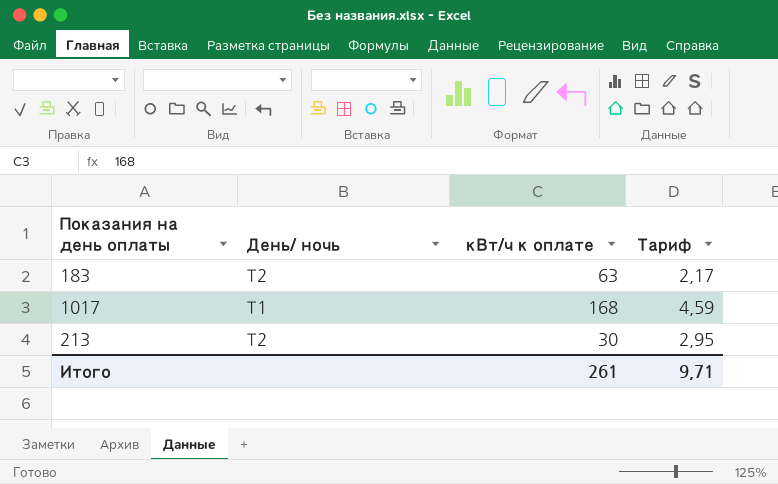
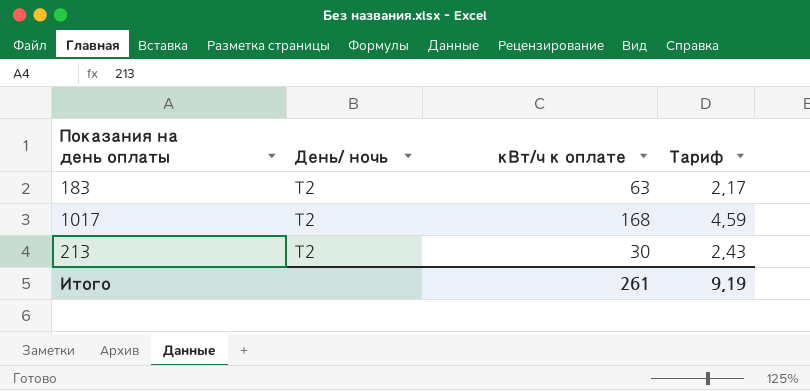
1017 | День/ ночь: Т1 -> Т2
213 | Тариф: 2,95 -> 2,43
Итого | Тариф: 9,71 -> 9,19

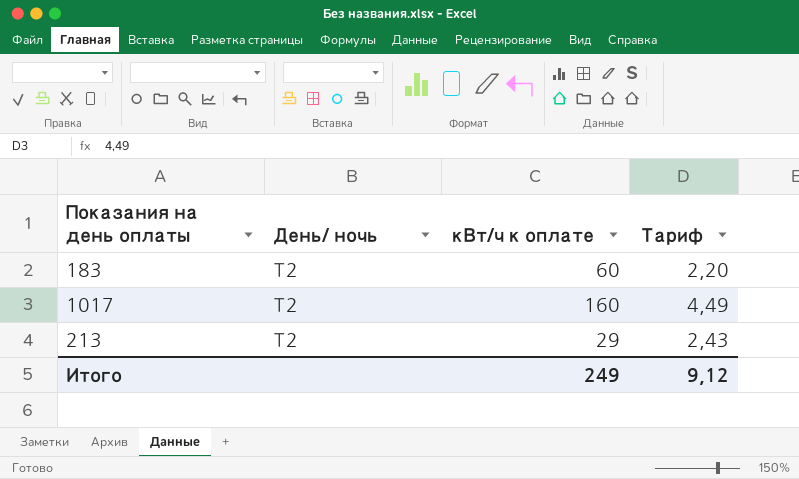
183 | кВт/ч к оплате: 63 -> 60
183 | Тариф: 2,17 -> 2,20
1017 | кВт/ч к оплате: 168 -> 160
1017 | Тариф: 4,59 -> 4,49
213 | кВт/ч к оплате: 30 -> 29
Итого | кВт/ч к оплате: 261 -> 249
Итого | Тариф: 9,19 -> 9,12

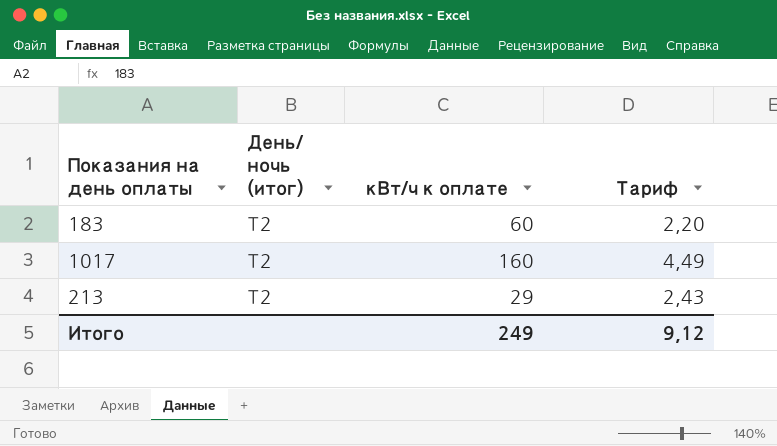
column name: День/ ночь -> День/ ночь (итог)

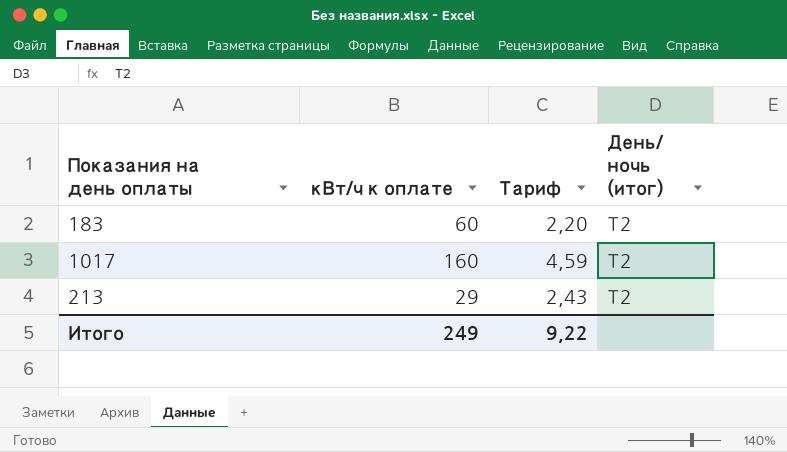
column День/ ночь (итог) | position: 2 -> 4
1017 | Тариф: 4,49 -> 4,59
Итого | Тариф: 9,12 -> 9,22

